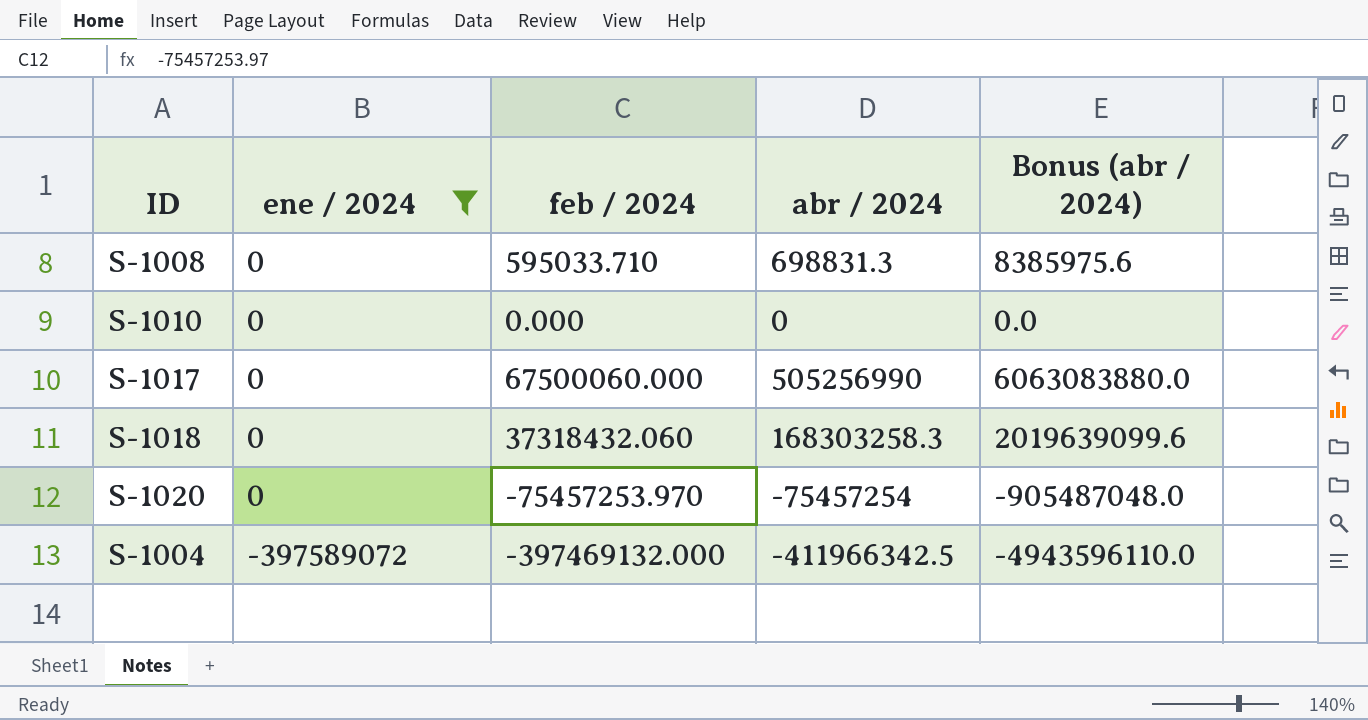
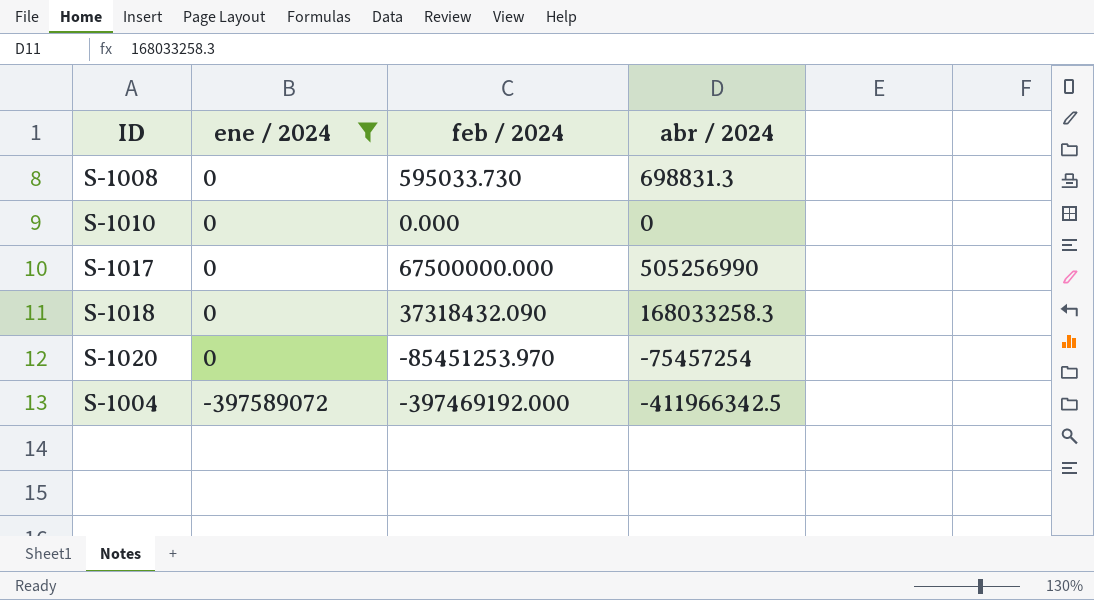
column Bonus (abr / 2024) | formula: [abr / 2024] * 12 -> none
S-1008 | feb / 2024: 595033.710 -> 595033.730
S-1017 | feb / 2024: 67500060.000 -> 67500000.000
S-1018 | feb / 2024: 37318432.060 -> 37318432.090
S-1018 | abr / 2024: 168303258.3 -> 168033258.3
S-1020 | feb / 2024: -75457253.970 -> -85451253.970
S-1004 | feb / 2024: -397469132.000 -> -397469192.000

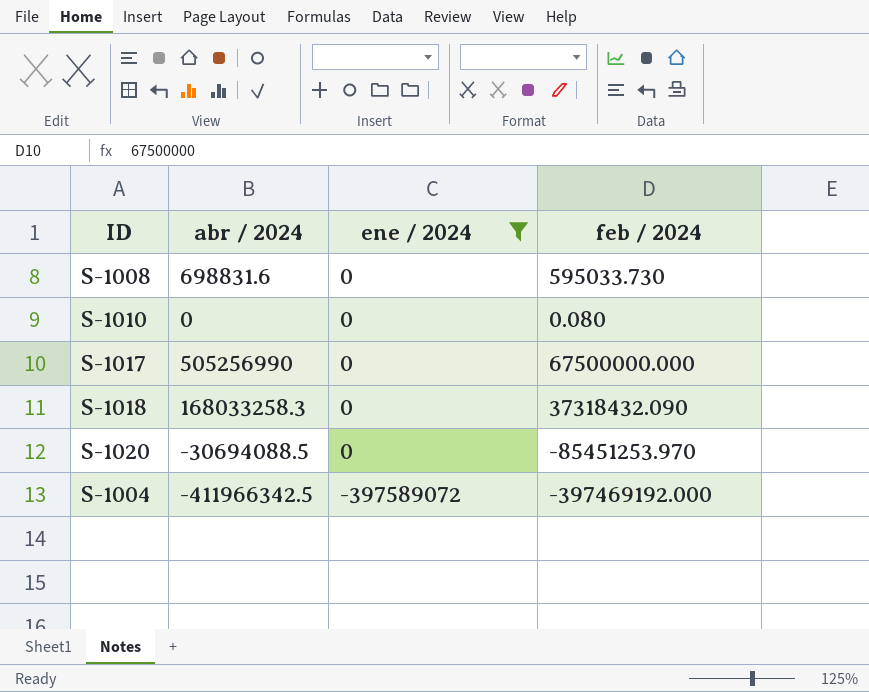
column abr / 2024 | position: 4 -> 2
S-1008 | abr / 2024: 698831.3 -> 698831.6
S-1010 | feb / 2024: 0.000 -> 0.080
S-1020 | abr / 2024: -75457254 -> -30694088.5

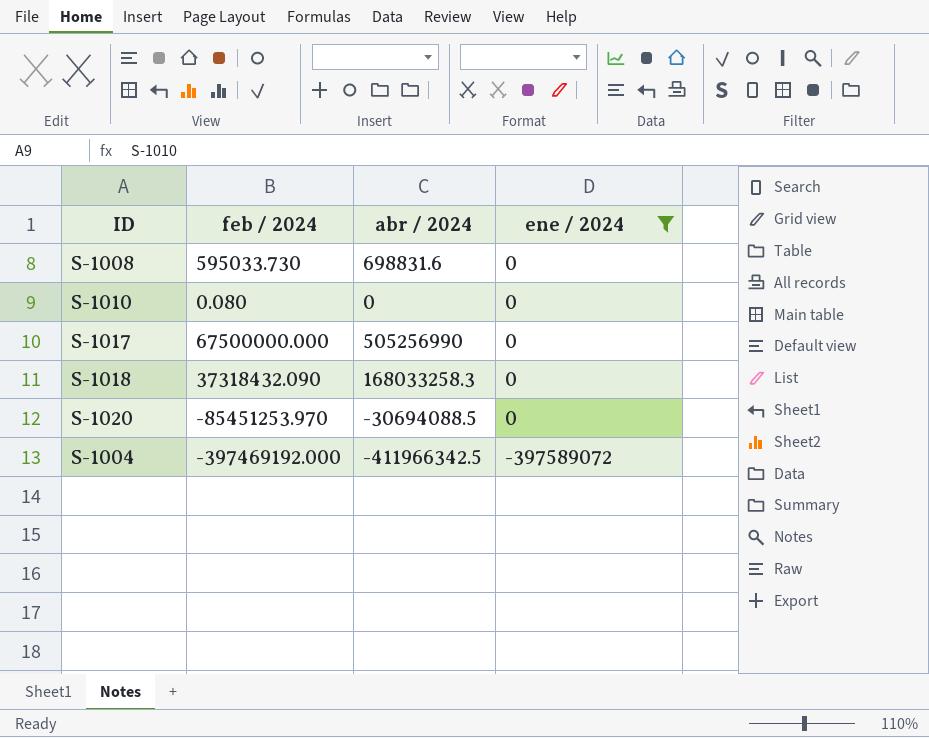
column feb / 2024 | position: 4 -> 2

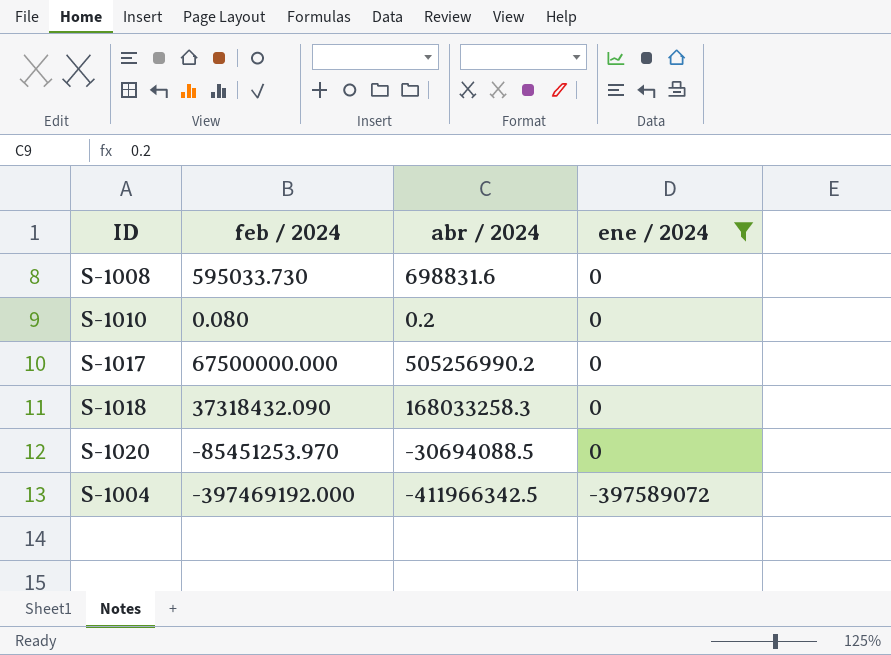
S-1010 | abr / 2024: 0 -> 0.2
S-1017 | abr / 2024: 505256990 -> 505256990.2

